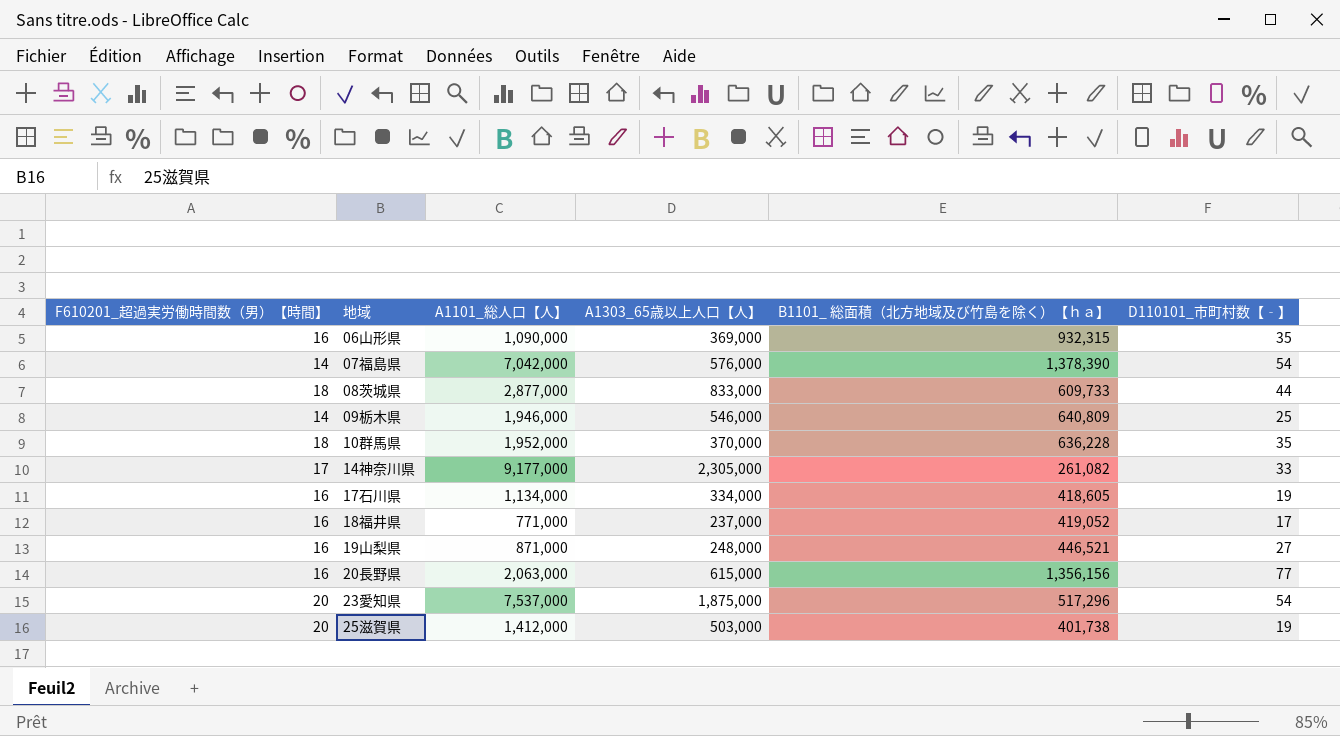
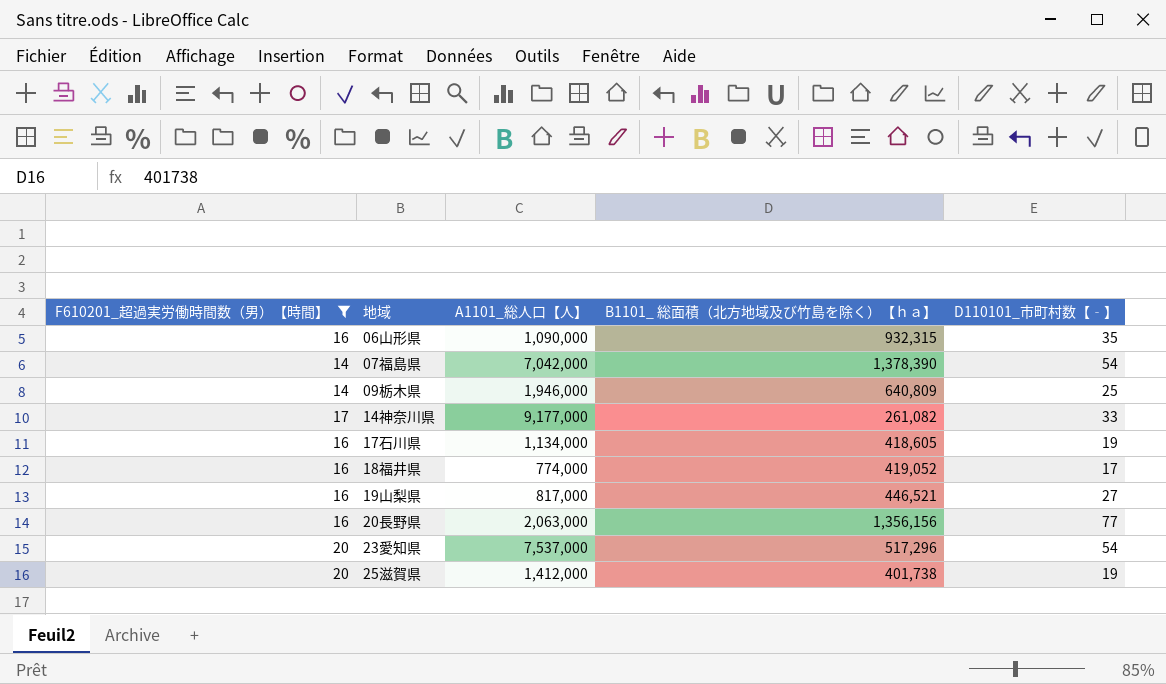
filter: none -> F610201_超過実労働時間数（男）【時間】 != 18
column A1303_65歳以上人口【人】 | position: 4 -> none
18福井県 | A1101_総人口【人】: 771,000 -> 774,000
19山梨県 | A1101_総人口【人】: 871,000 -> 817,000

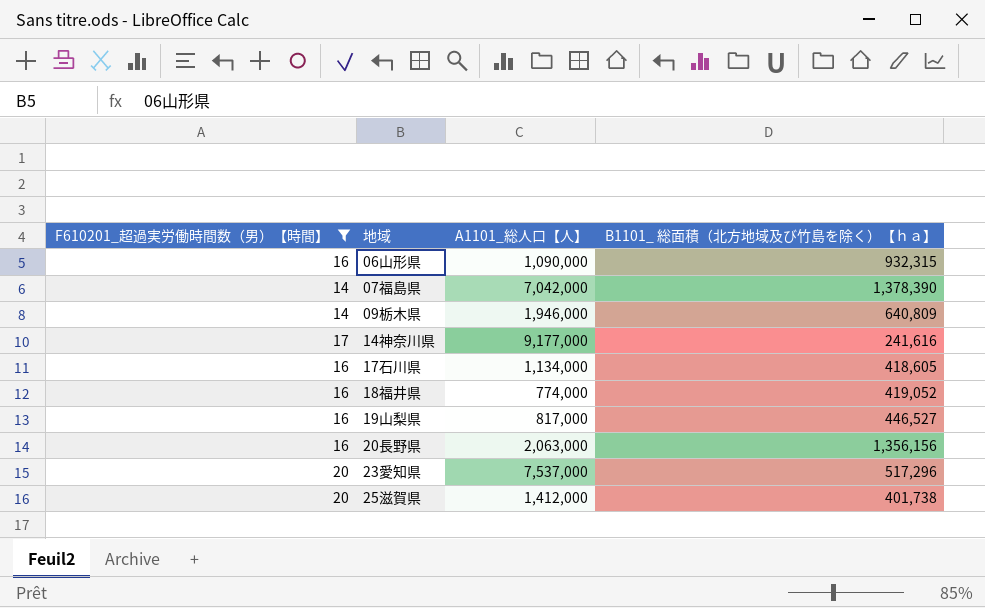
column D110101_市町村数【‐】 | position: 5 -> none
14神奈川県 | B1101_ 総面積（北方地域及び竹島を除く）【ｈａ】: 261,082 -> 241,616
19山梨県 | B1101_ 総面積（北方地域及び竹島を除く）【ｈａ】: 446,521 -> 446,527

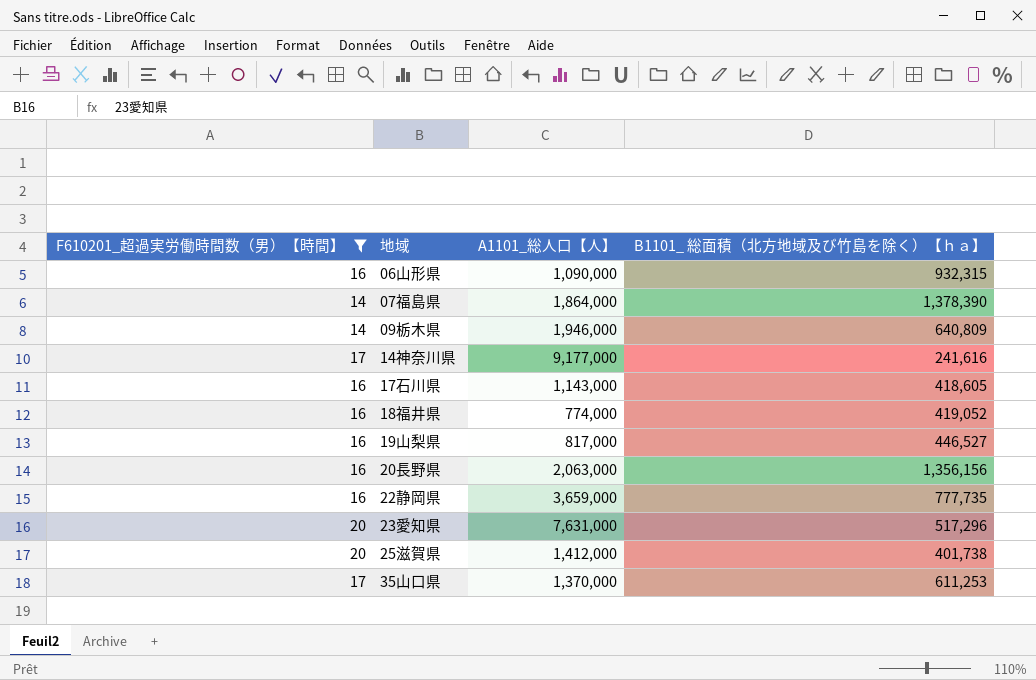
07福島県 | A1101_総人口【人】: 7,042,000 -> 1,864,000
17石川県 | A1101_総人口【人】: 1,134,000 -> 1,143,000
row 22静岡県: none -> 16 | 3,659,000 | 777,735
23愛知県 | A1101_総人口【人】: 7,537,000 -> 7,631,000
row 35山口県: none -> 17 | 1,370,000 | 611,253

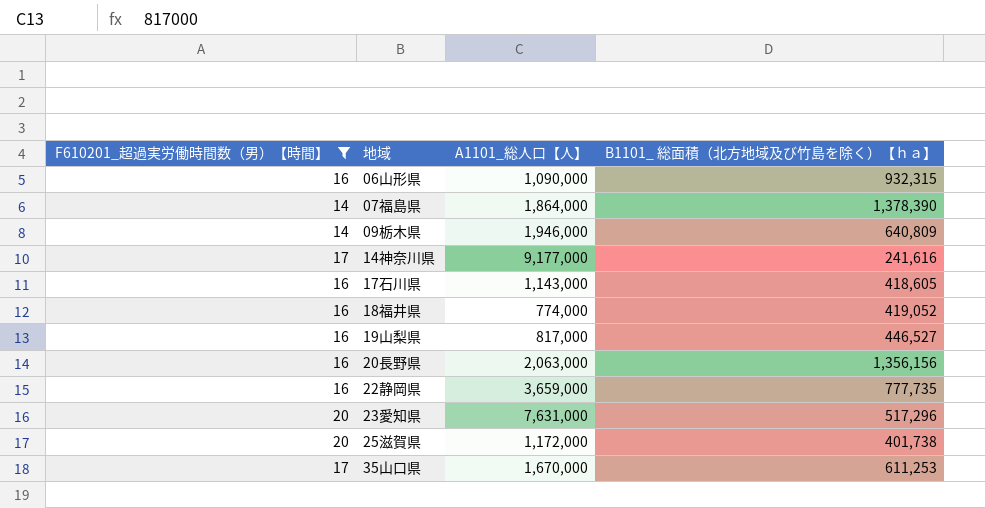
25滋賀県 | A1101_総人口【人】: 1,412,000 -> 1,172,000
35山口県 | A1101_総人口【人】: 1,370,000 -> 1,670,000

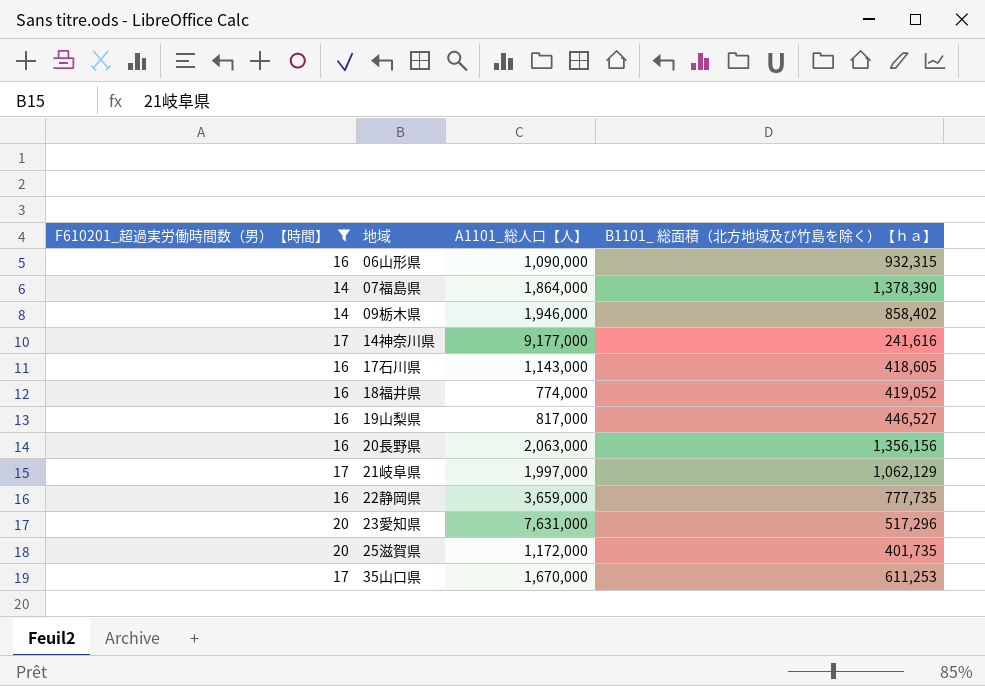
09栃木県 | B1101_ 総面積（北方地域及び竹島を除く）【ｈａ】: 640,809 -> 858,402
row 21岐阜県: none -> 17 | 1,997,000 | 1,062,129
25滋賀県 | B1101_ 総面積（北方地域及び竹島を除く）【ｈａ】: 401,738 -> 401,735

